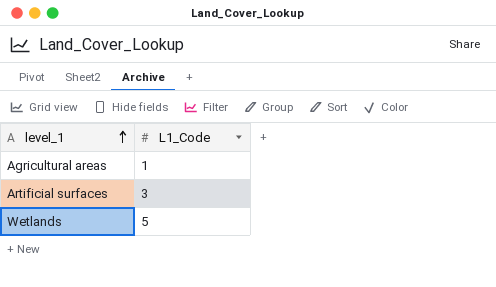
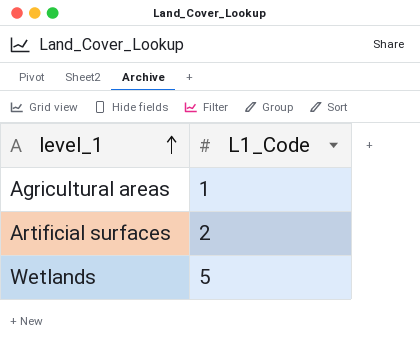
Artificial surfaces | L1_Code: 3 -> 2

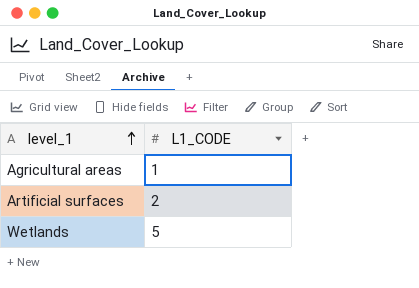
column name: L1_Code -> L1_CODE

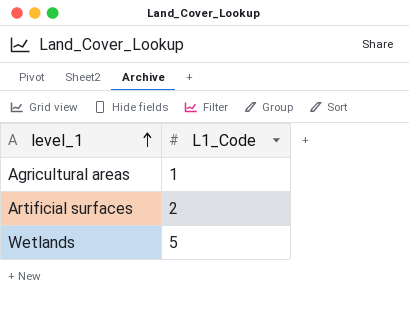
column name: L1_CODE -> L1_Code

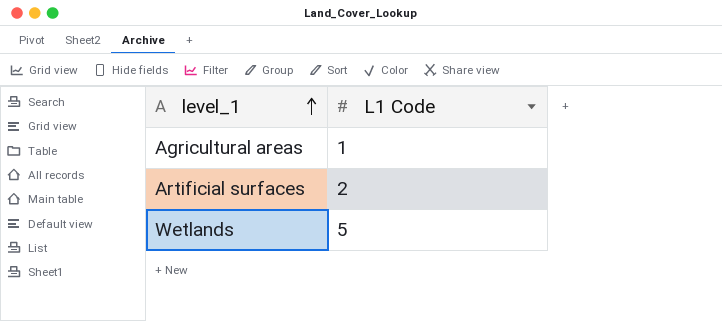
column name: L1_Code -> L1 Code

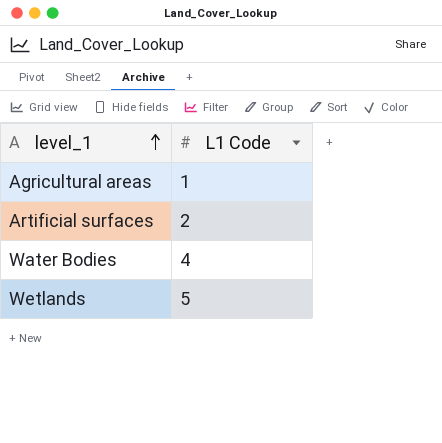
row Water Bodies: none -> 4

